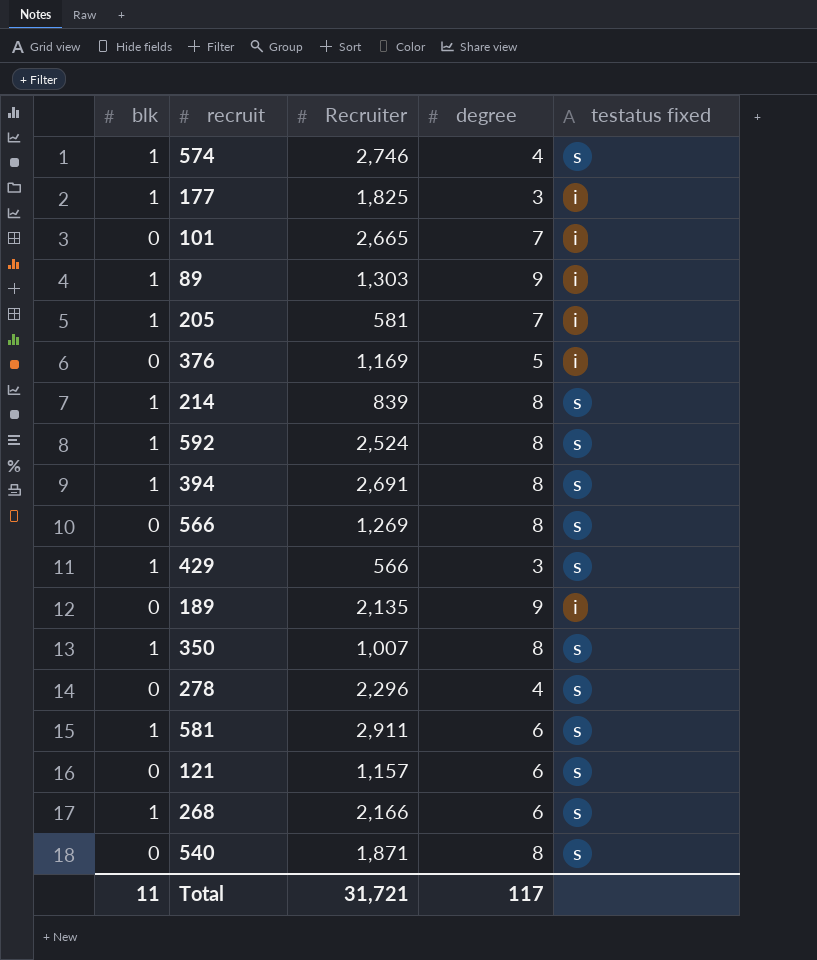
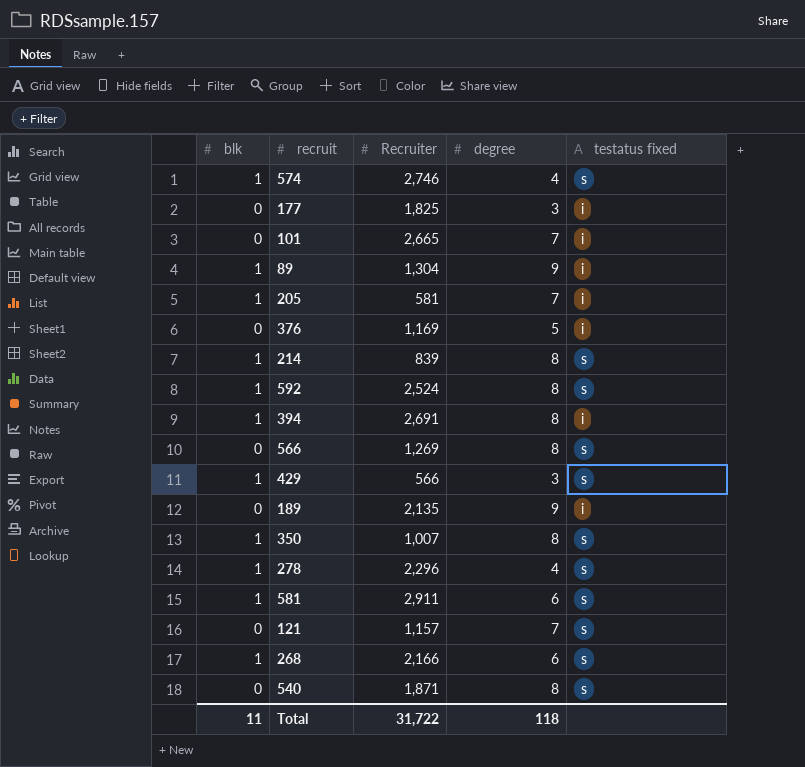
177 | blk: 1 -> 0
89 | Recruiter: 1,303 -> 1,304
394 | testatus fixed: s -> i
278 | blk: 0 -> 1
121 | degree: 6 -> 7
Total | Recruiter: 31,721 -> 31,722
Total | degree: 117 -> 118

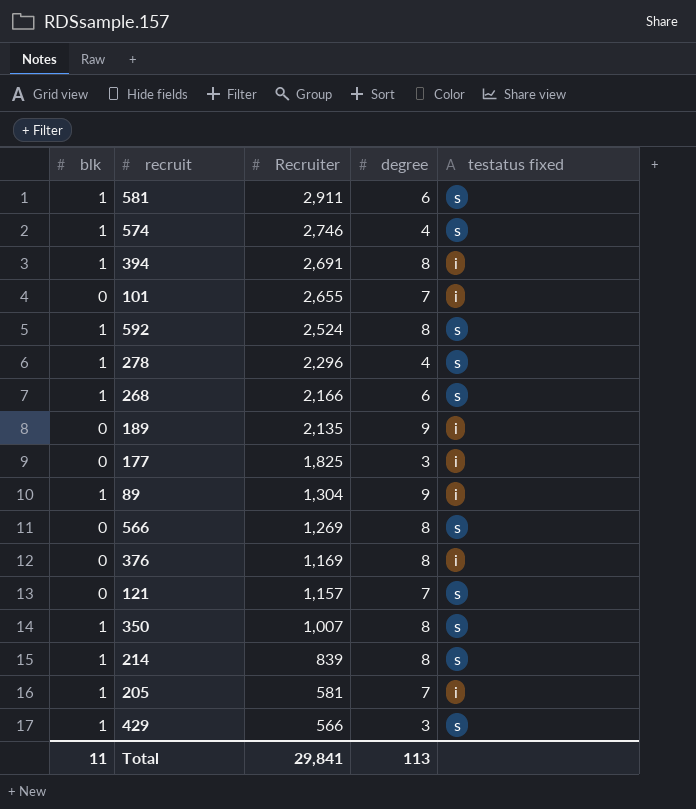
row order: none -> Recruiter descending
row 540: 0 | 1,871 | 8 | s -> none
101 | Recruiter: 2,665 -> 2,655
376 | degree: 5 -> 8
Total | Recruiter: 31,722 -> 29,841
Total | degree: 118 -> 113

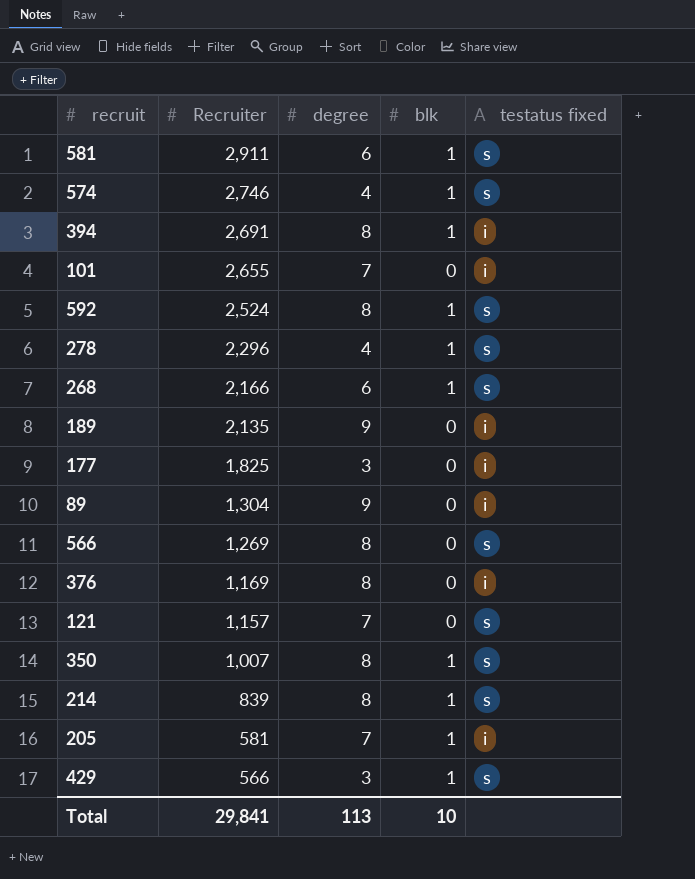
column blk | position: 1 -> 4
89 | blk: 1 -> 0
Total | blk: 11 -> 10

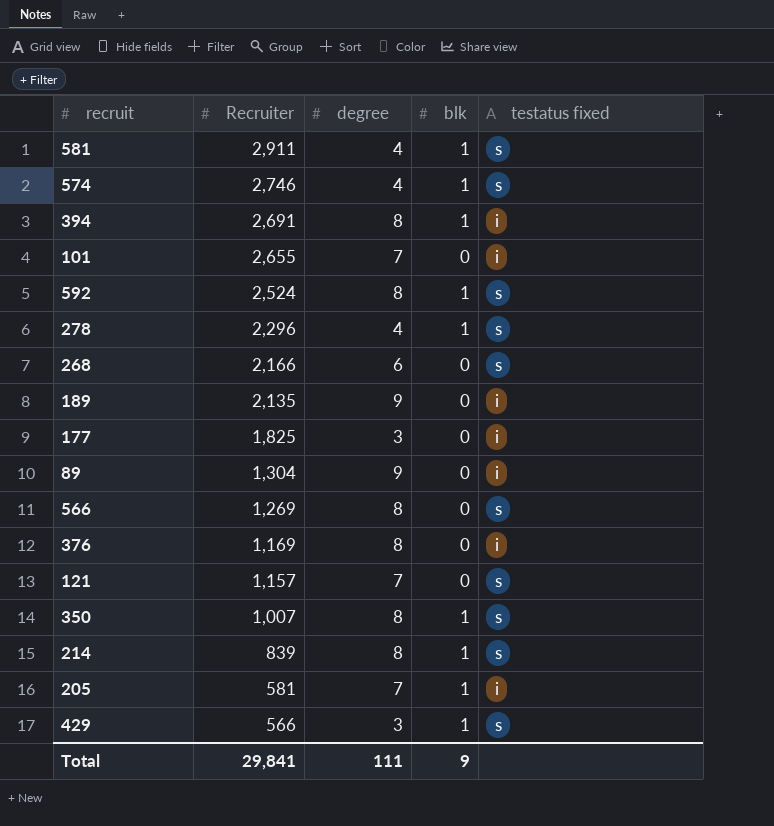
581 | degree: 6 -> 4
268 | blk: 1 -> 0
Total | degree: 113 -> 111
Total | blk: 10 -> 9

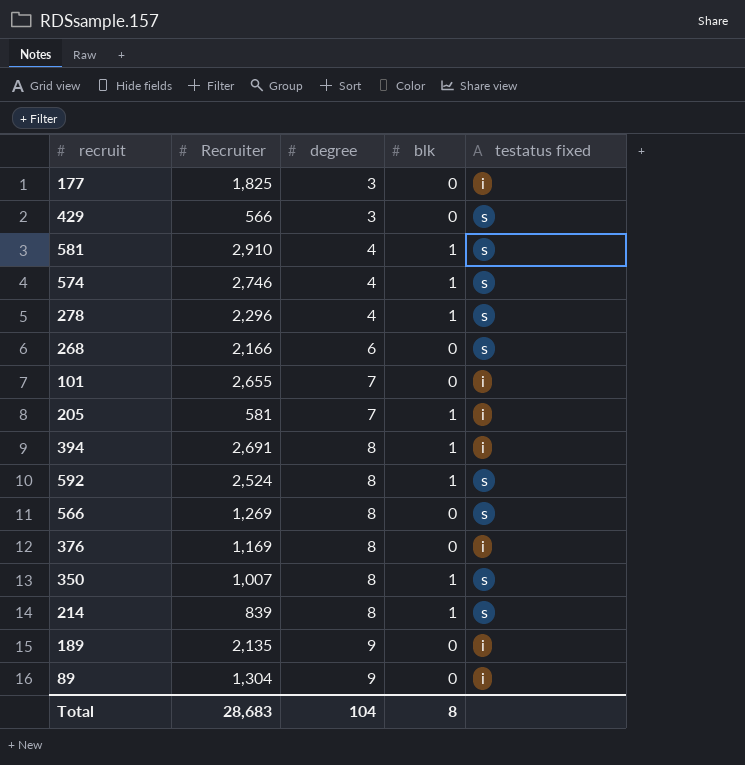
row order: Recruiter descending -> degree ascending
row 121: 1,157 | 7 | 0 | s -> none
429 | blk: 1 -> 0
581 | Recruiter: 2,911 -> 2,910
Total | Recruiter: 29,841 -> 28,683
Total | degree: 111 -> 104
Total | blk: 9 -> 8

